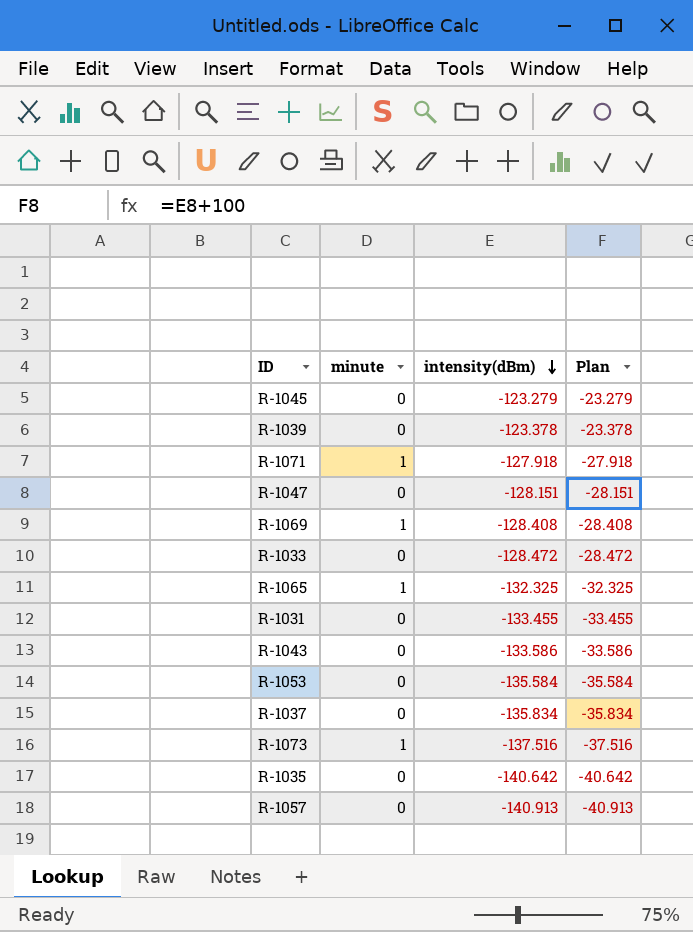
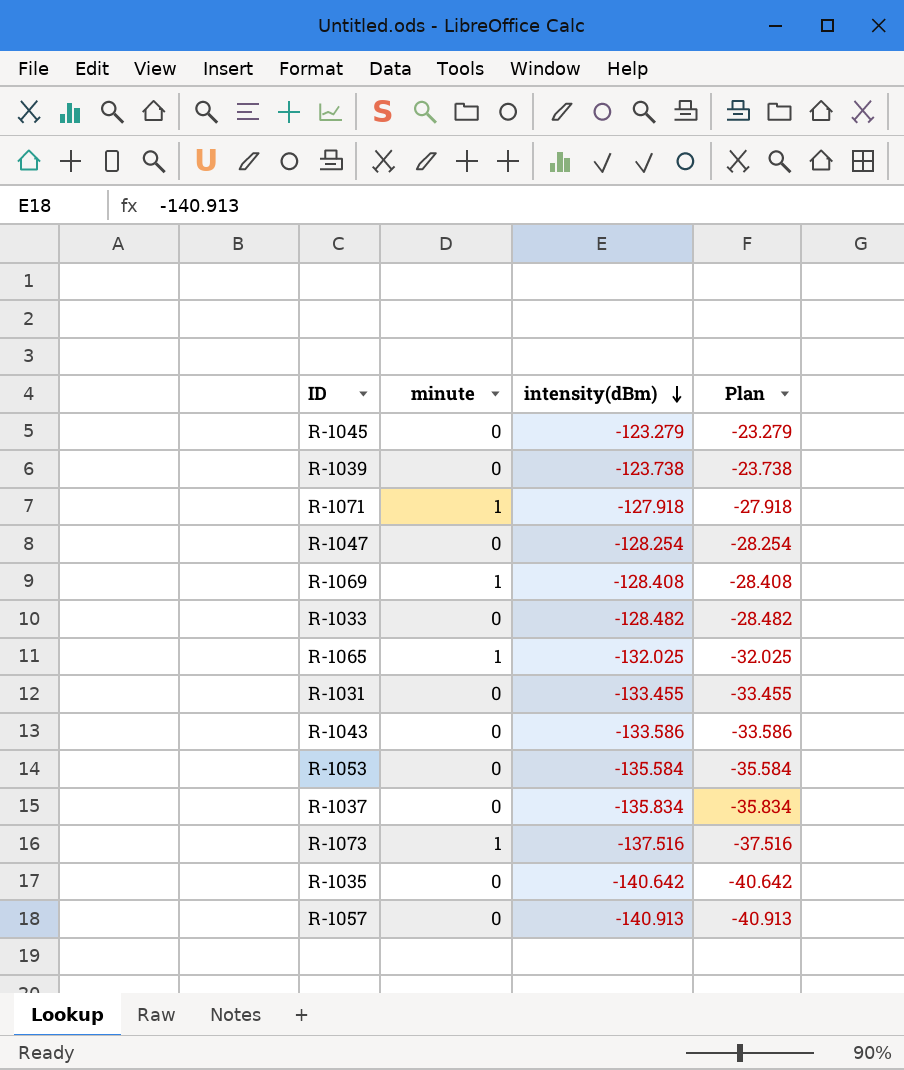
R-1039 | intensity(dBm): -123.378 -> -123.738
R-1039 | Plan: -23.378 -> -23.738
R-1047 | intensity(dBm): -128.151 -> -128.254
R-1047 | Plan: -28.151 -> -28.254
R-1033 | intensity(dBm): -128.472 -> -128.482
R-1033 | Plan: -28.472 -> -28.482
R-1065 | intensity(dBm): -132.325 -> -132.025
R-1065 | Plan: -32.325 -> -32.025

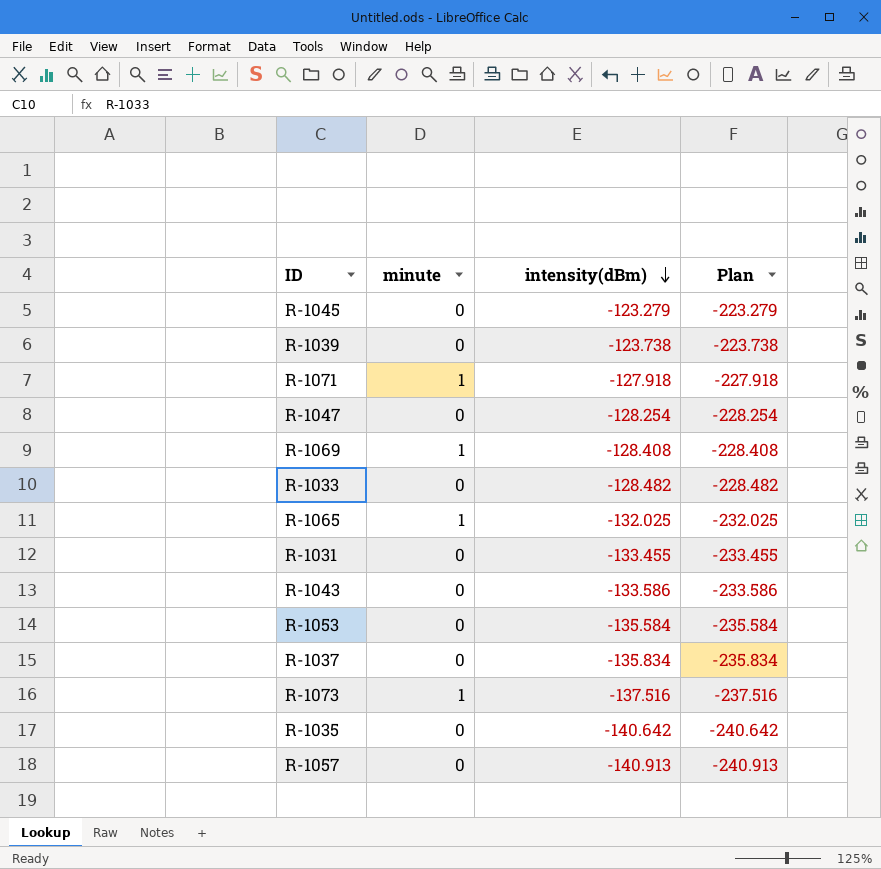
column Plan | formula: [intensity(dBm)] + 100 -> [intensity(dBm)] - 100

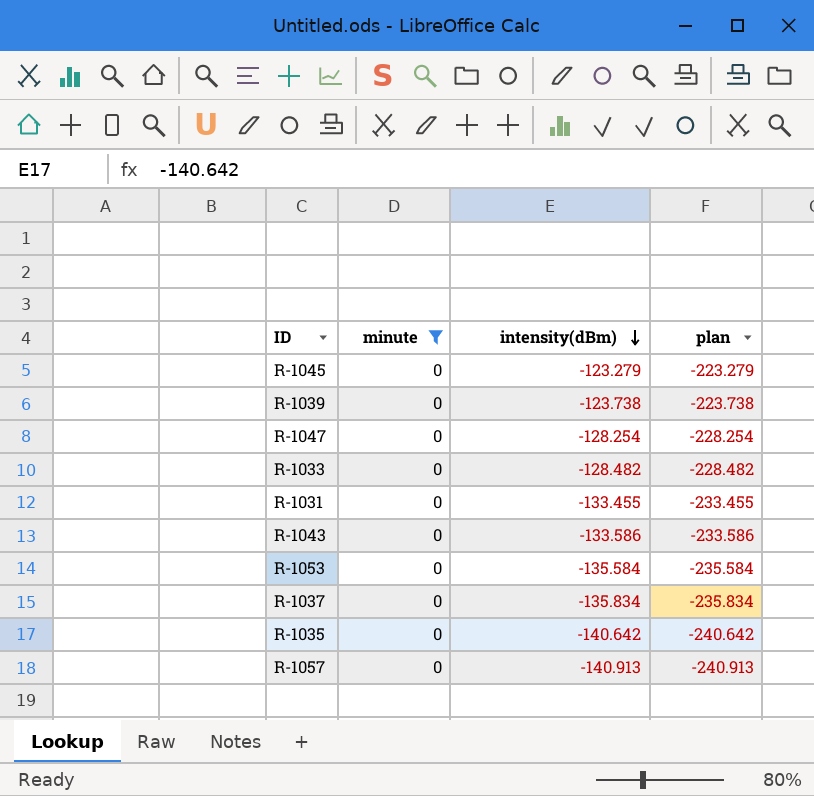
filter: none -> minute = 0
column name: Plan -> plan

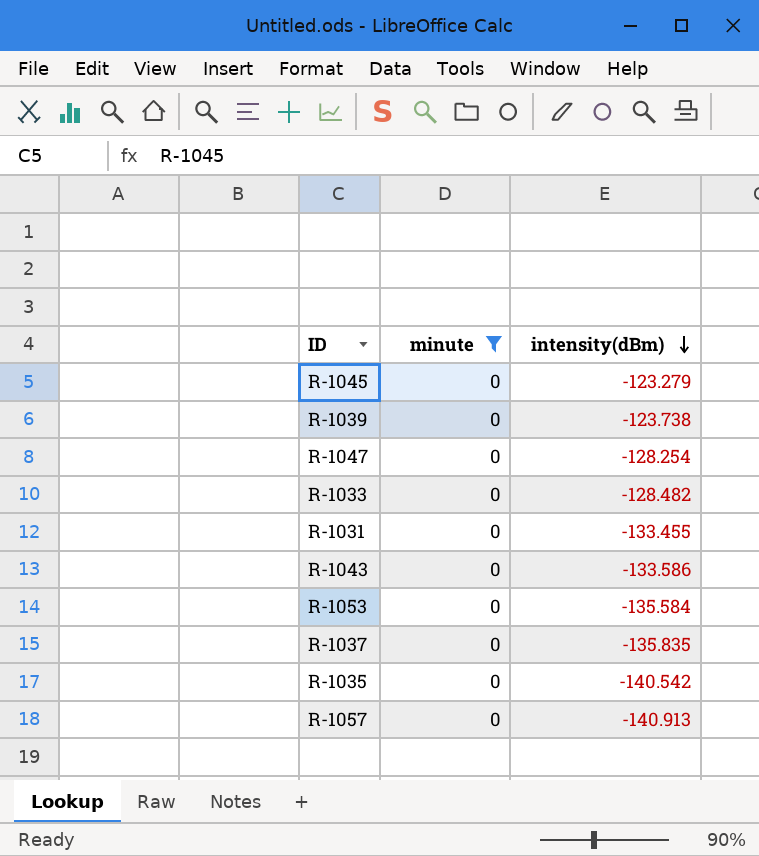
column plan | formula: [intensity(dBm)] - 100 -> none
R-1037 | intensity(dBm): -135.834 -> -135.835
R-1035 | intensity(dBm): -140.642 -> -140.542

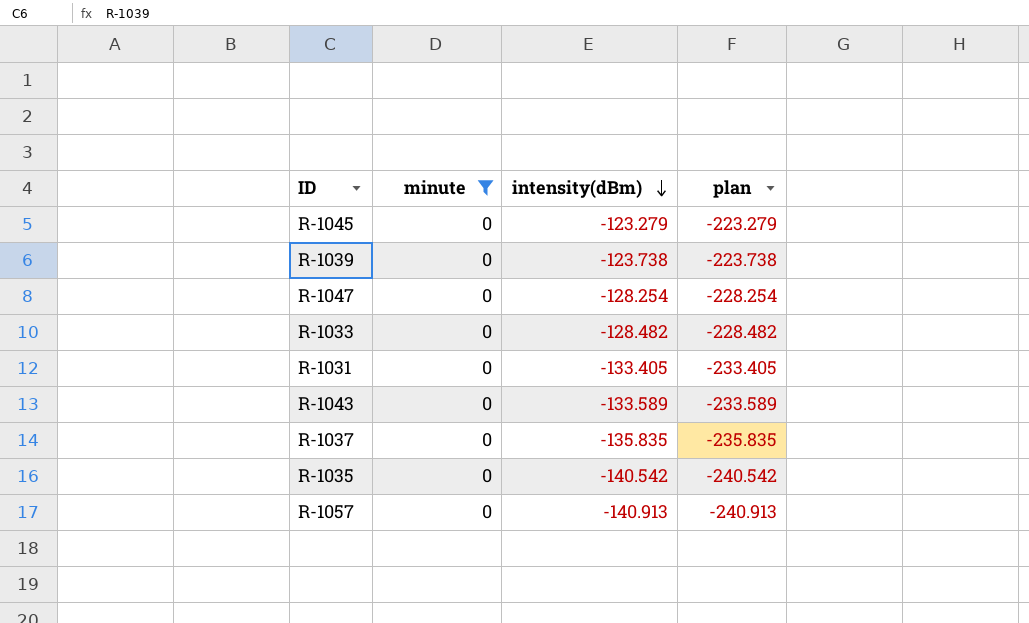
column plan | formula: none -> [intensity(dBm)] - 100
row R-1053: 0 | -135.584 -> none
R-1031 | intensity(dBm): -133.455 -> -133.405
R-1043 | intensity(dBm): -133.586 -> -133.589

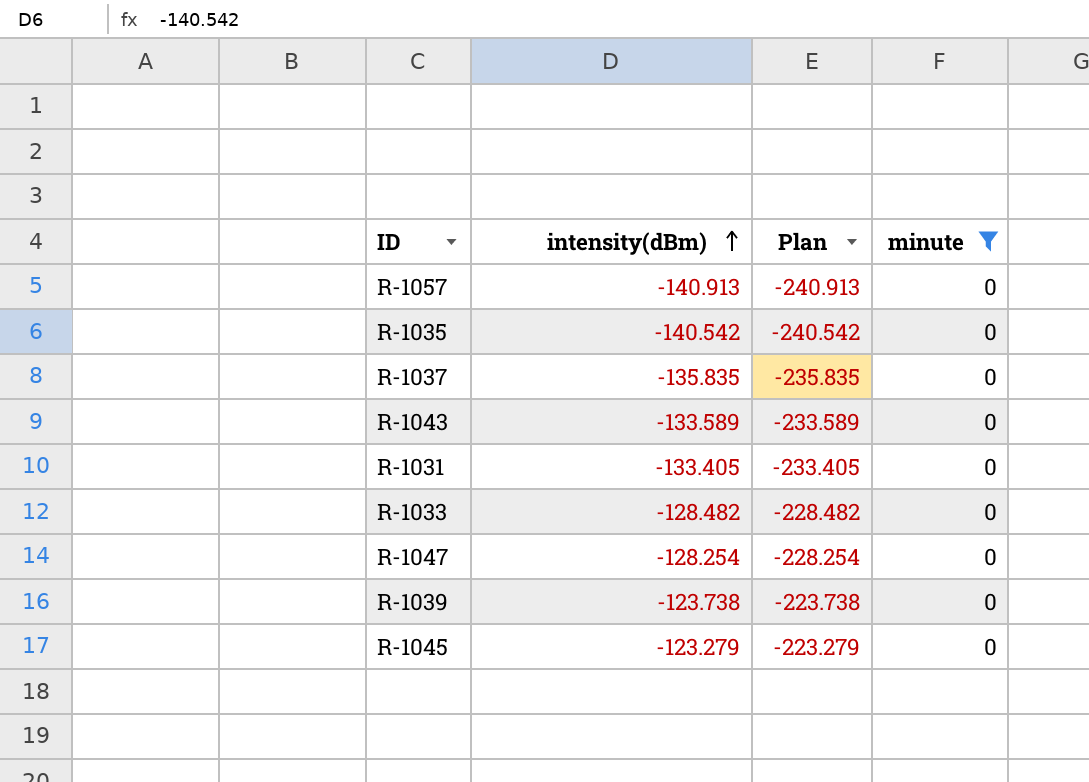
row order: intensity(dBm) descending -> intensity(dBm) ascending
column name: plan -> Plan
column minute | position: 2 -> 4

